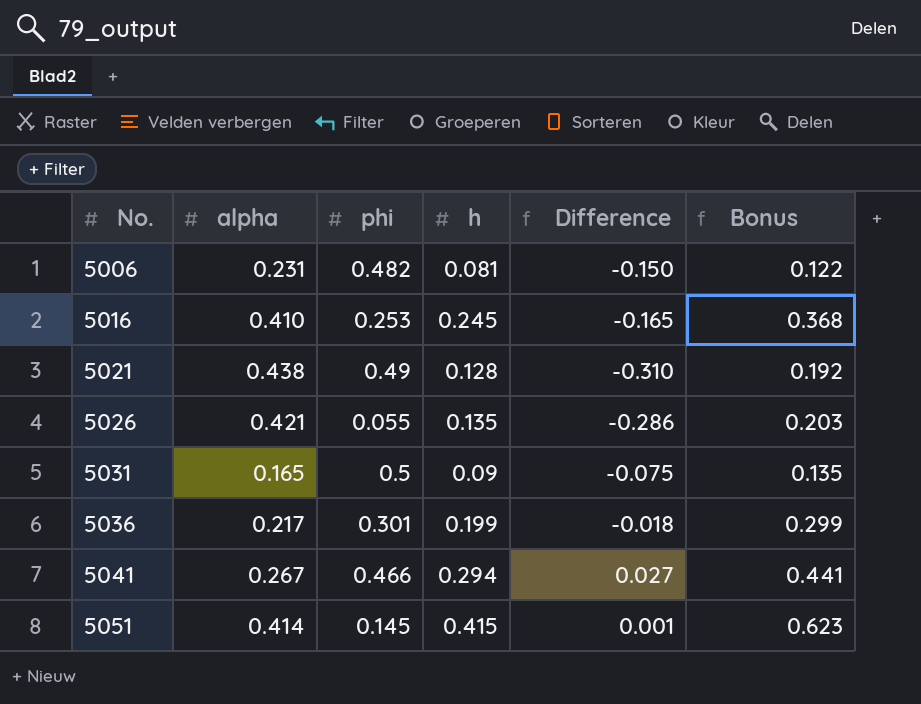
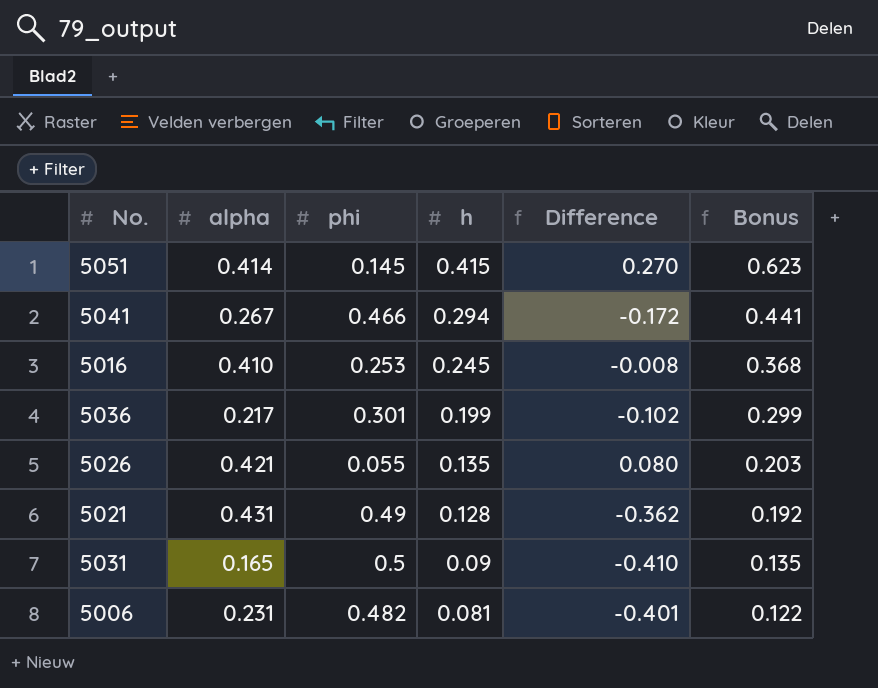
row order: No. ascending -> h descending
column Difference | formula: [h] - [alpha] -> [h] - [phi]
5021 | alpha: 0.438 -> 0.431

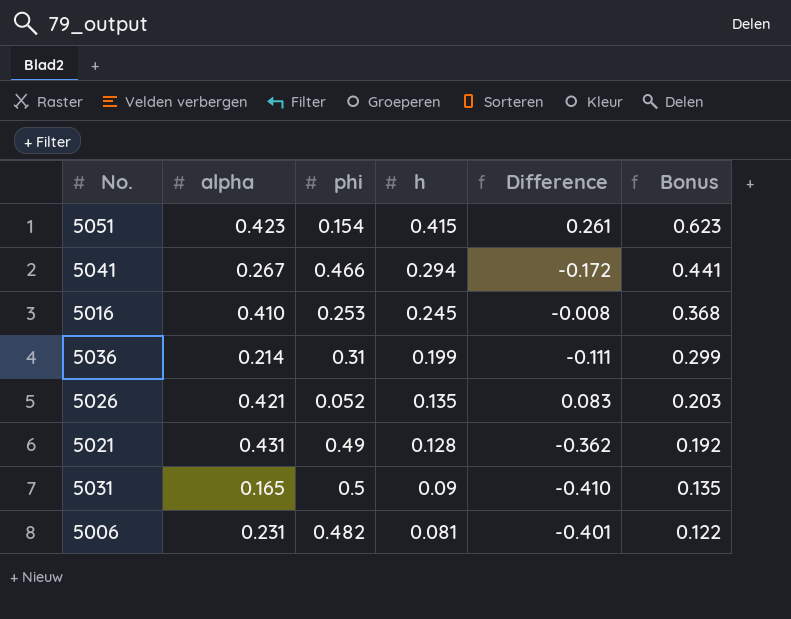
5051 | alpha: 0.414 -> 0.423
5051 | phi: 0.145 -> 0.154
5051 | Difference: 0.270 -> 0.261
5036 | alpha: 0.217 -> 0.214
5036 | phi: 0.301 -> 0.31
5036 | Difference: -0.102 -> -0.111
5026 | phi: 0.055 -> 0.052
5026 | Difference: 0.080 -> 0.083

